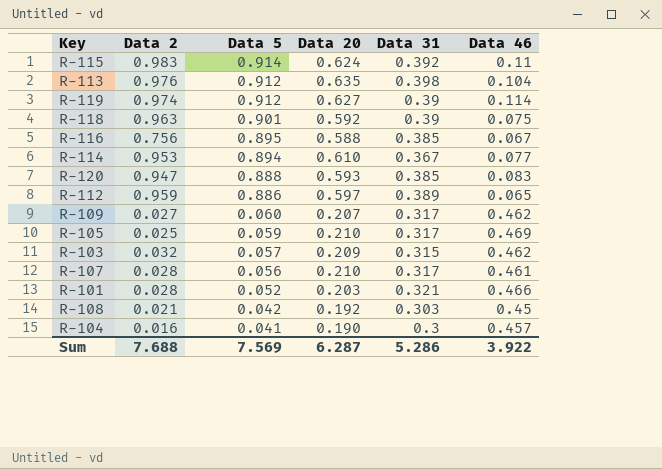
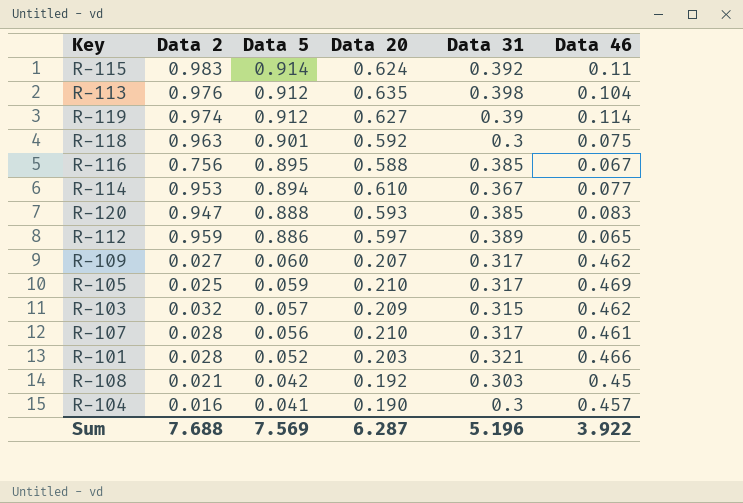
R-118 | Data 31: 0.39 -> 0.3
Sum | Data 31: 5.286 -> 5.196

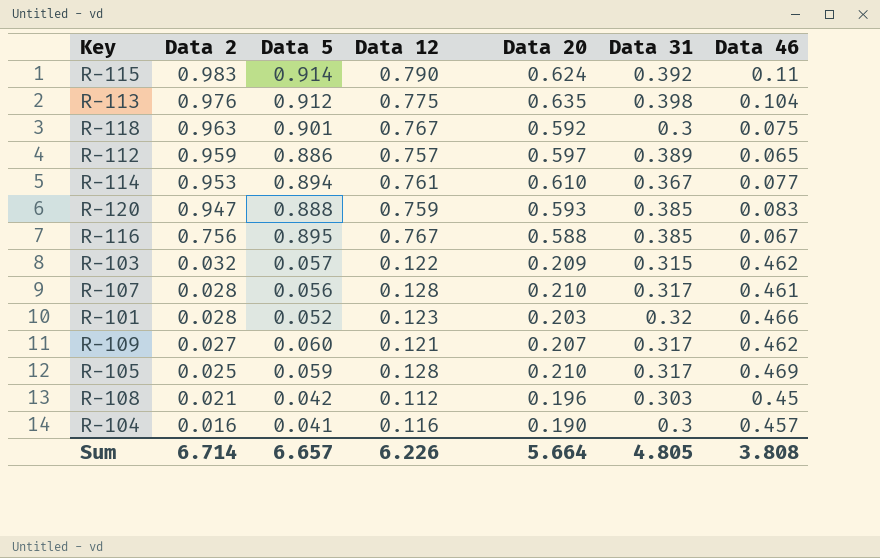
row order: Data 5 descending -> Data 2 descending
column Data 12 | position: none -> 4
row R-119: 0.974 | 0.912 | 0.627 | 0.39 | 0.114 -> none
R-101 | Data 31: 0.321 -> 0.32
R-108 | Data 20: 0.192 -> 0.196
Sum | Data 2: 7.688 -> 6.714
Sum | Data 5: 7.569 -> 6.657
Sum | Data 20: 6.287 -> 5.664
Sum | Data 31: 5.196 -> 4.805
Sum | Data 46: 3.922 -> 3.808

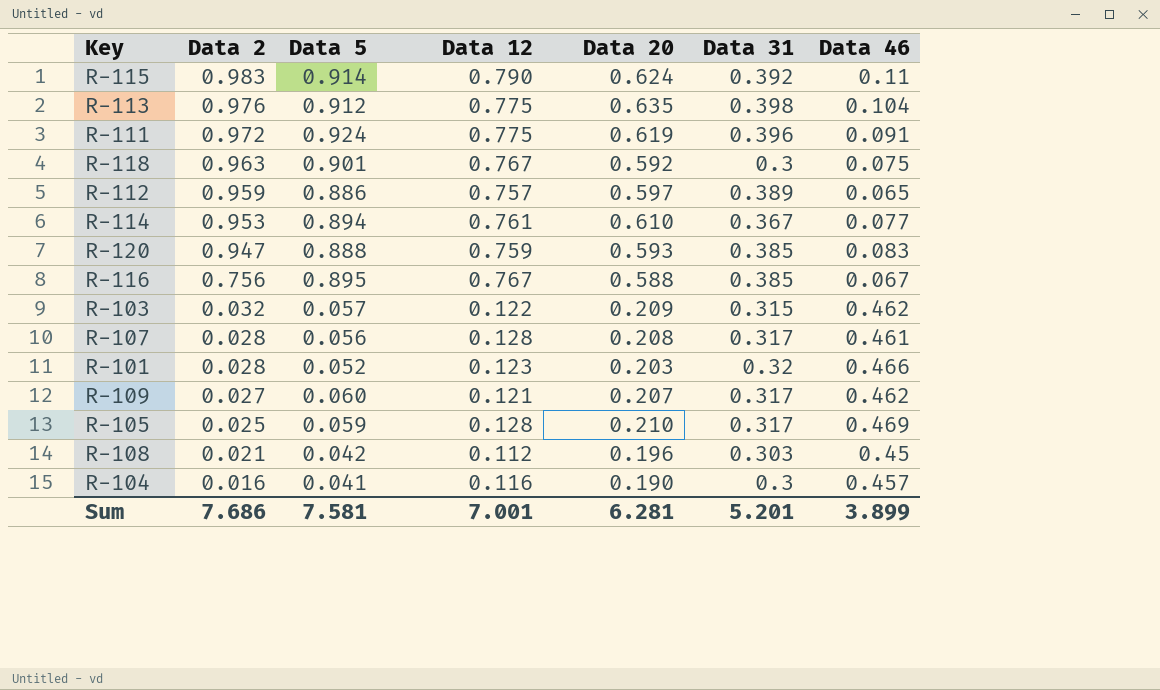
row R-111: none -> 0.972 | 0.924 | 0.775 | 0.619 | 0.396 | 0.091
R-107 | Data 20: 0.210 -> 0.208
Sum | Data 2: 6.714 -> 7.686
Sum | Data 5: 6.657 -> 7.581
Sum | Data 12: 6.226 -> 7.001
Sum | Data 20: 5.664 -> 6.281
Sum | Data 31: 4.805 -> 5.201
Sum | Data 46: 3.808 -> 3.899

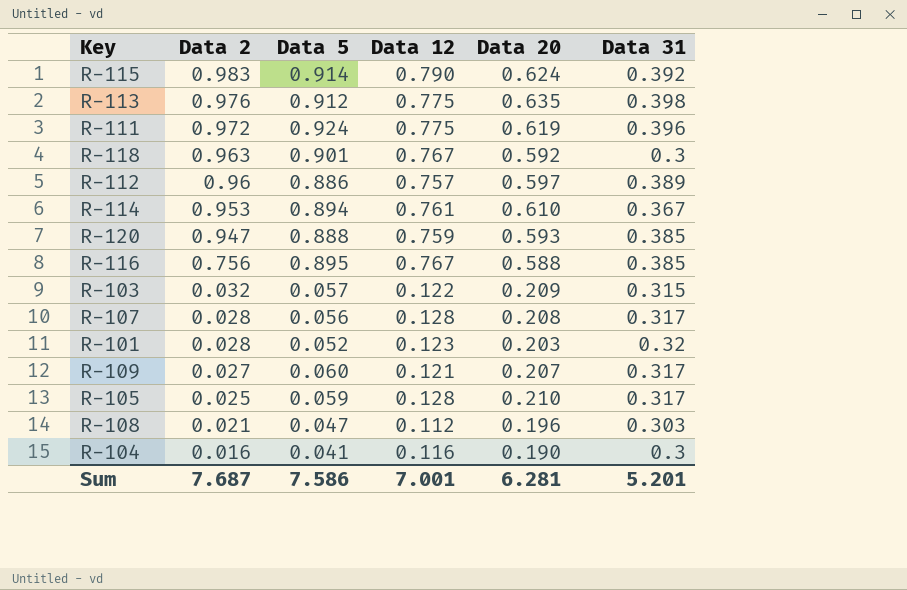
column Data 46 | position: 7 -> none
R-112 | Data 2: 0.959 -> 0.96
R-108 | Data 5: 0.042 -> 0.047
Sum | Data 2: 7.686 -> 7.687
Sum | Data 5: 7.581 -> 7.586

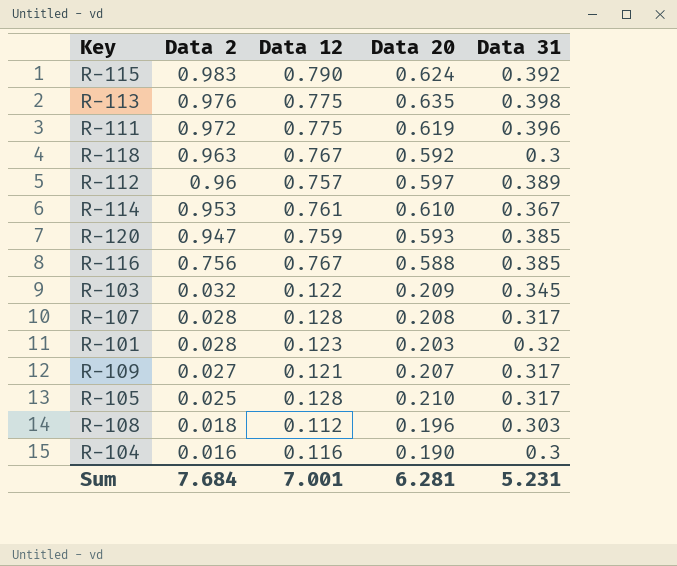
column Data 5 | position: 3 -> none
R-103 | Data 31: 0.315 -> 0.345
R-108 | Data 2: 0.021 -> 0.018
Sum | Data 2: 7.687 -> 7.684
Sum | Data 31: 5.201 -> 5.231

